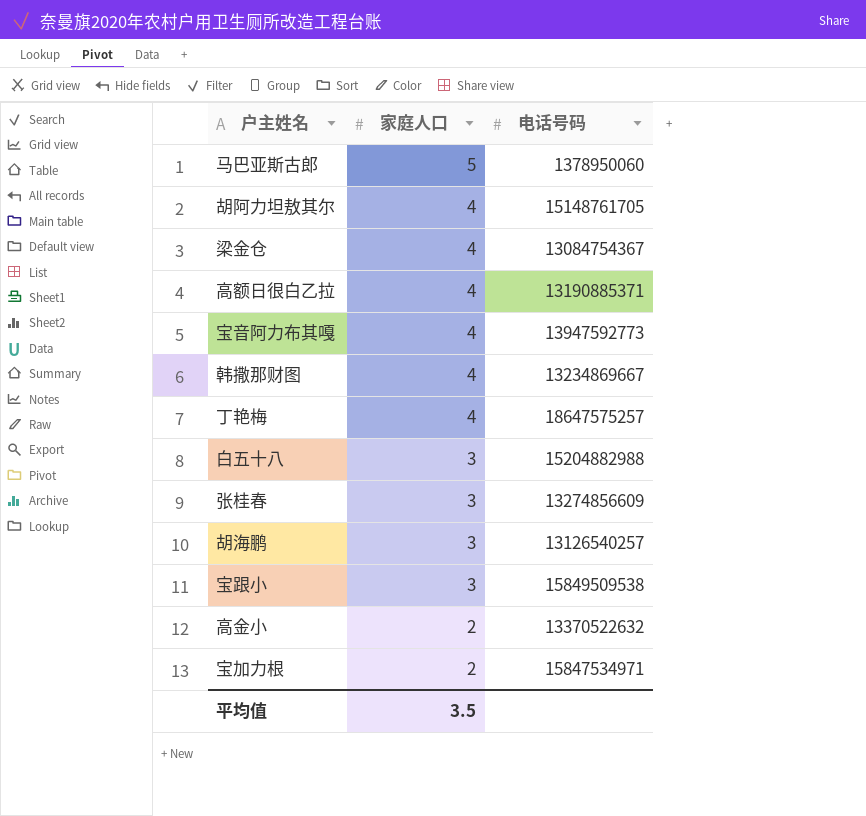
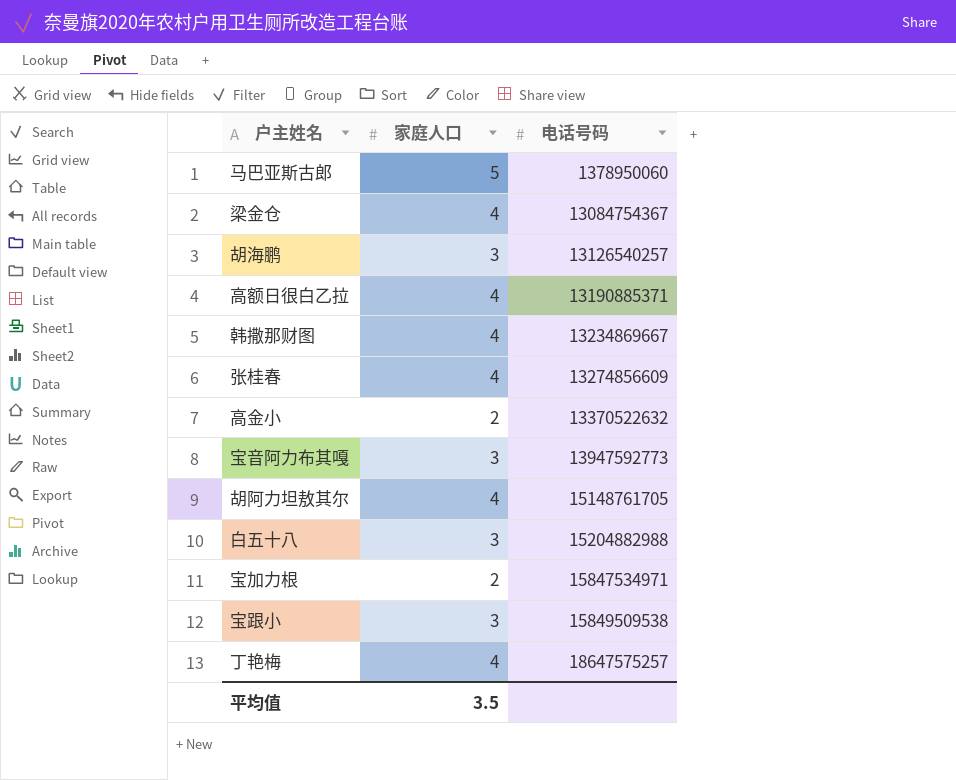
row order: 家庭人口 descending -> 电话号码 ascending
张桂春 | 家庭人口: 3 -> 4
宝音阿力布其嘎 | 家庭人口: 4 -> 3

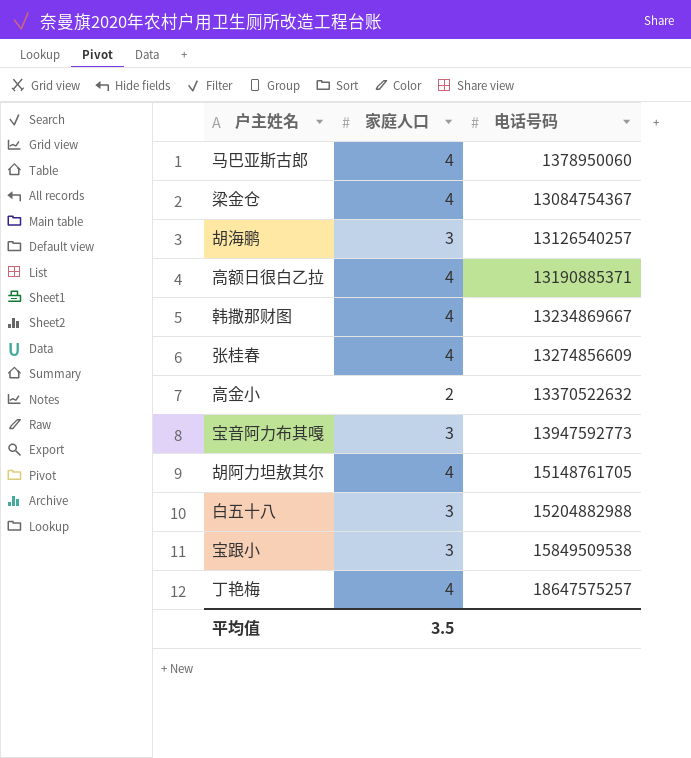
row 宝加力根: 2 | 15847534971 -> none
马巴亚斯古郎 | 家庭人口: 5 -> 4

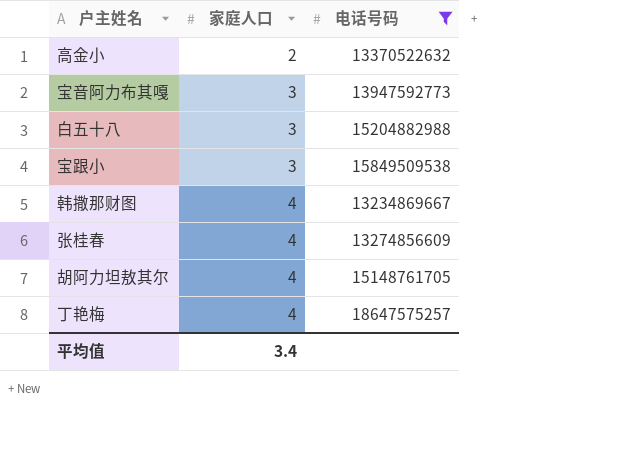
filter: none -> 电话号码 >= 13234869667
row order: 电话号码 ascending -> 家庭人口 ascending
平均值 | 家庭人口: 3.5 -> 3.4

